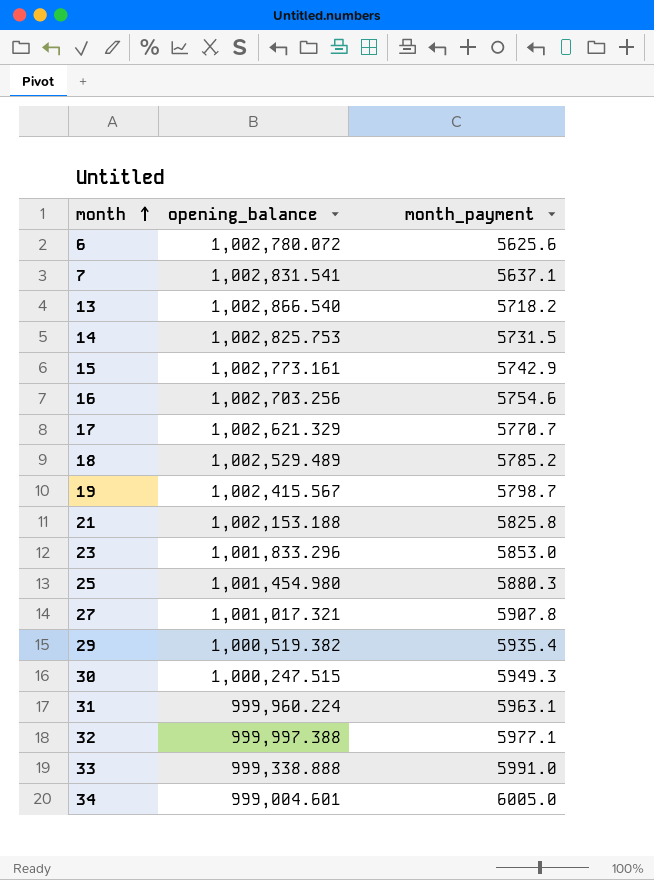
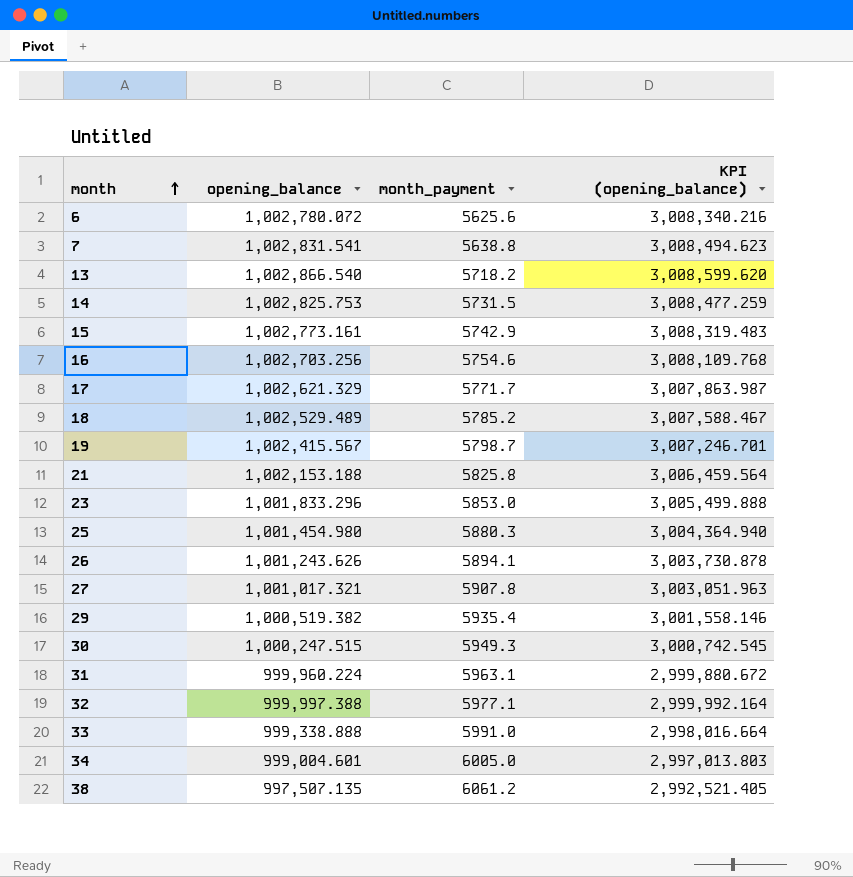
column KPI (opening_balance) | formula: none -> [opening_balance] * 3
7 | month_payment: 5637.1 -> 5638.8
17 | month_payment: 5770.7 -> 5771.7
row 26: none -> 1,001,243.626 | 5894.1 | 3,003,730.878
row 38: none -> 997,507.135 | 6061.2 | 2,992,521.405

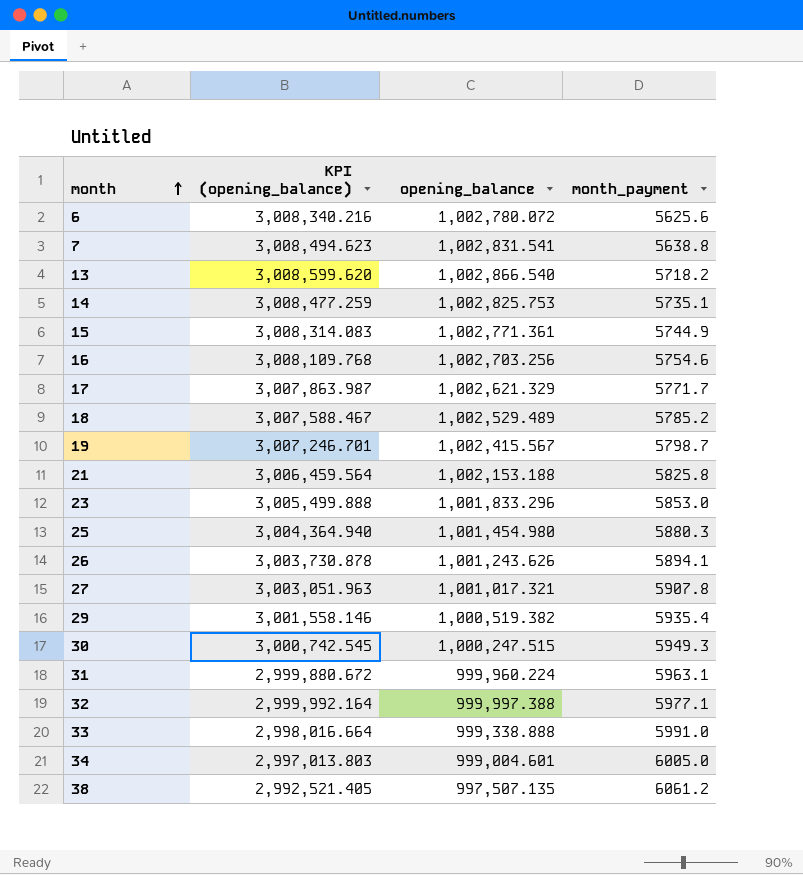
column KPI (opening_balance) | position: 4 -> 2
14 | month_payment: 5731.5 -> 5735.1
15 | KPI (opening_balance): 3,008,319.483 -> 3,008,314.083
15 | opening_balance: 1,002,773.161 -> 1,002,771.361
15 | month_payment: 5742.9 -> 5744.9

